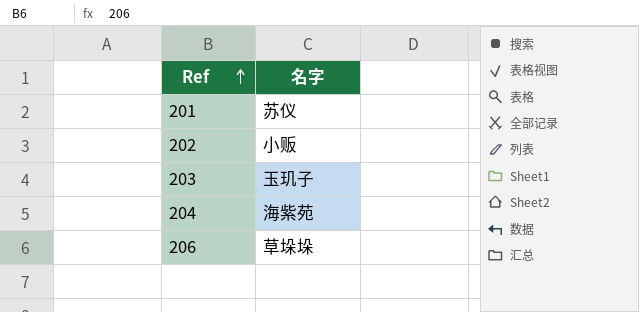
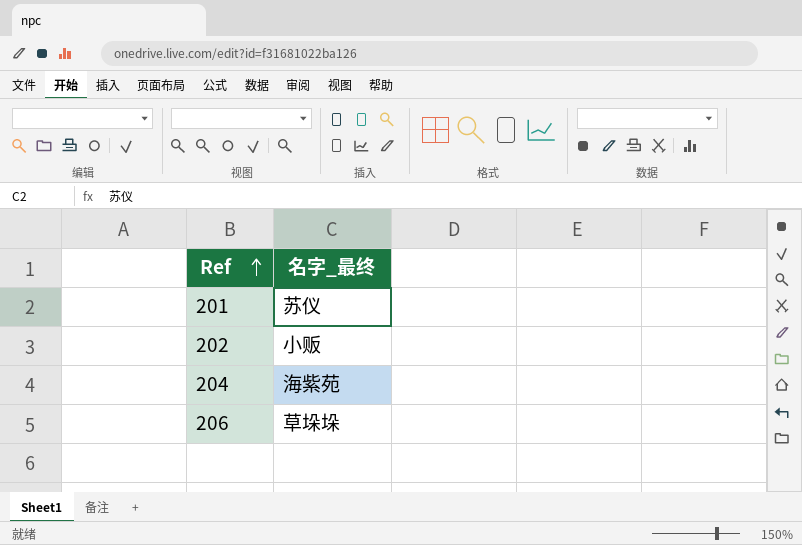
column name: 名字 -> 名字_最终
row 203: 玉玑子 -> none

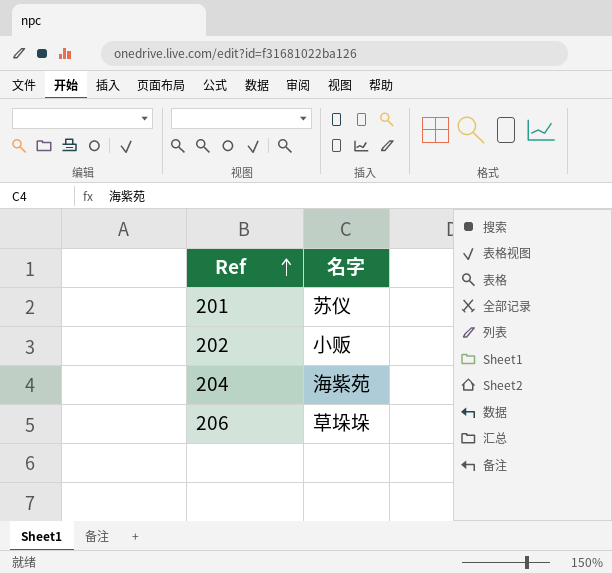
column name: 名字_最终 -> 名字

